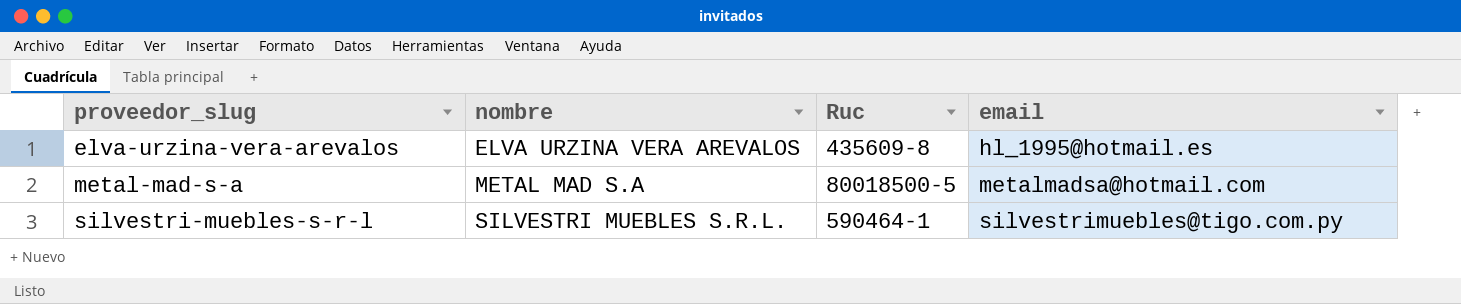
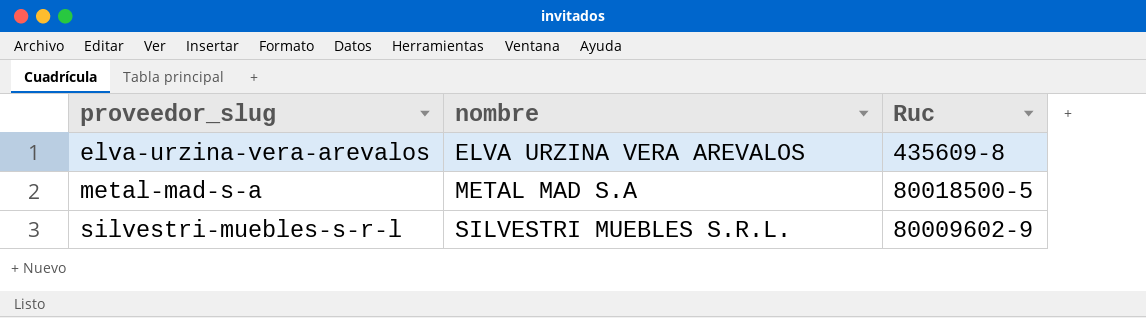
column email | position: 4 -> none
silvestri-muebles-s-r-l | Ruc: 590464-1 -> 80009602-9

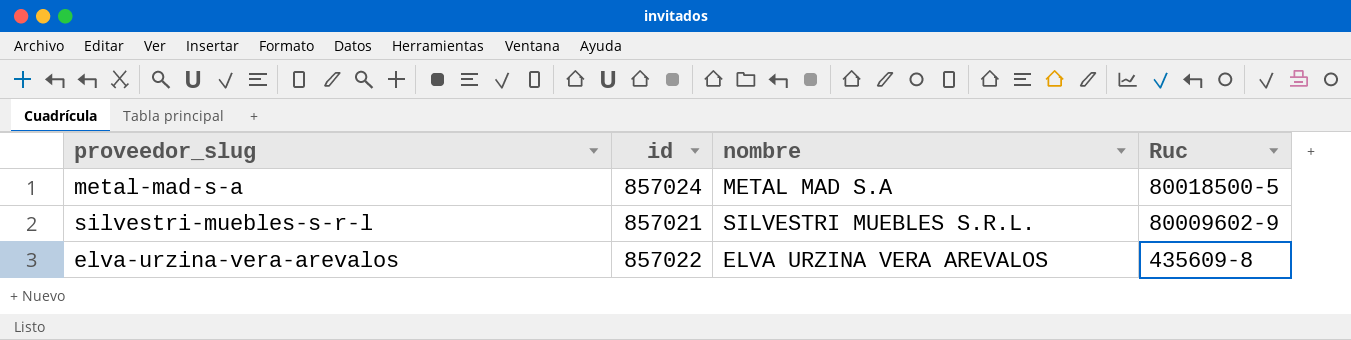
row order: proveedor_slug ascending -> Ruc descending
column id | position: none -> 2

